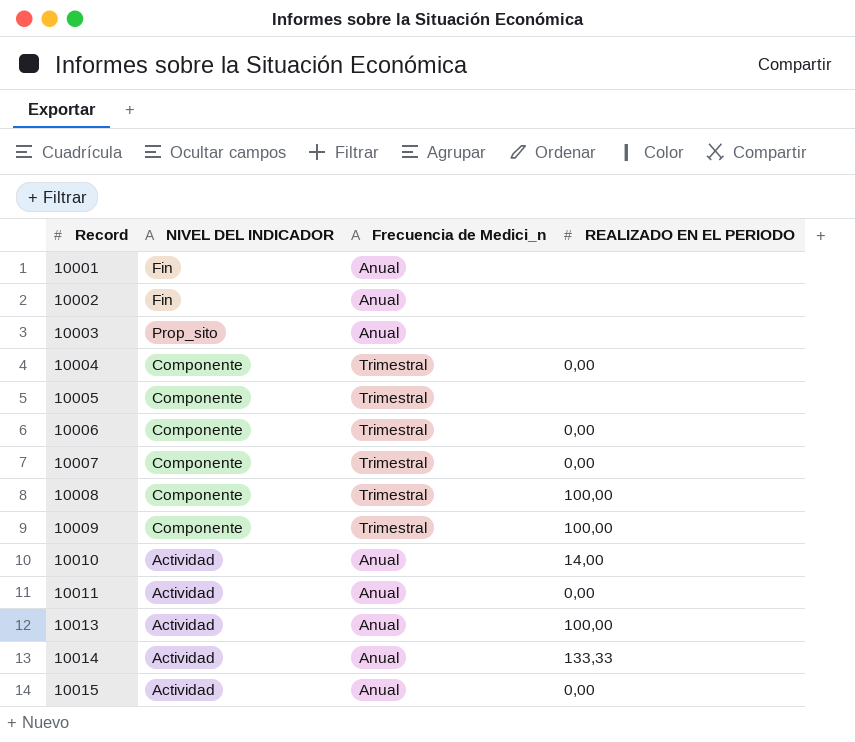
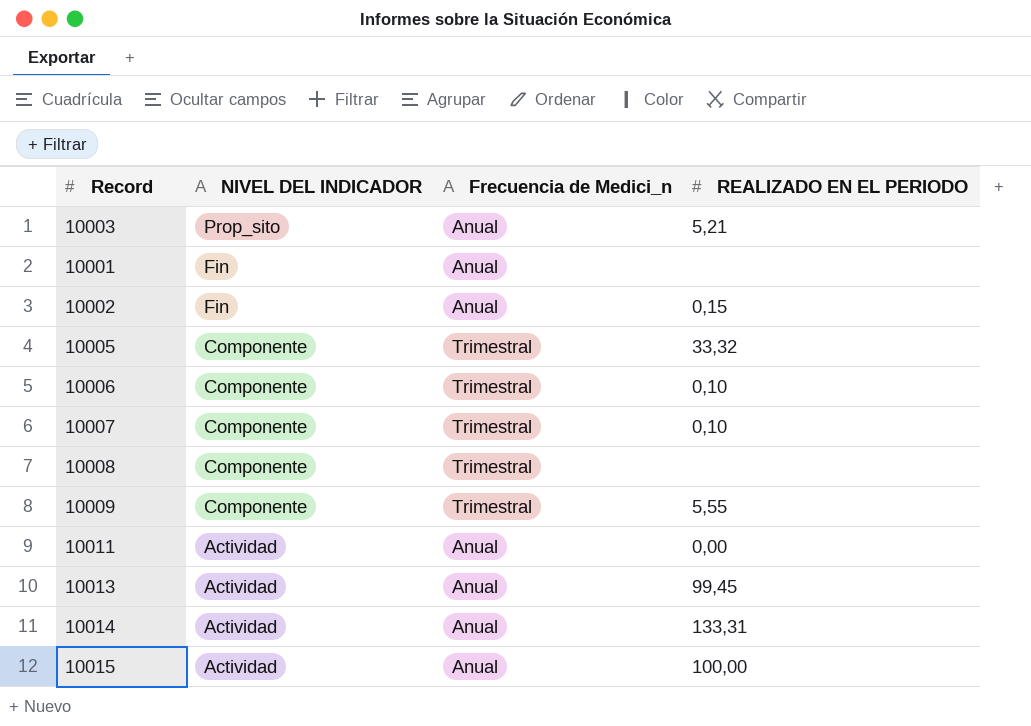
row order: Record ascending -> NIVEL DEL INDICADOR descending
row 10004: Componente | Trimestral | 0,00 -> none
row 10010: Actividad | Anual | 14,00 -> none
10003 | REALIZADO EN EL PERIODO: none -> 5,21
10002 | REALIZADO EN EL PERIODO: none -> 0,15
10005 | REALIZADO EN EL PERIODO: none -> 33,32
10006 | REALIZADO EN EL PERIODO: 0,00 -> 0,10
10007 | REALIZADO EN EL PERIODO: 0,00 -> 0,10
10008 | REALIZADO EN EL PERIODO: 100,00 -> none
10009 | REALIZADO EN EL PERIODO: 100,00 -> 5,55
10013 | REALIZADO EN EL PERIODO: 100,00 -> 99,45
10014 | REALIZADO EN EL PERIODO: 133,33 -> 133,31
10015 | REALIZADO EN EL PERIODO: 0,00 -> 100,00

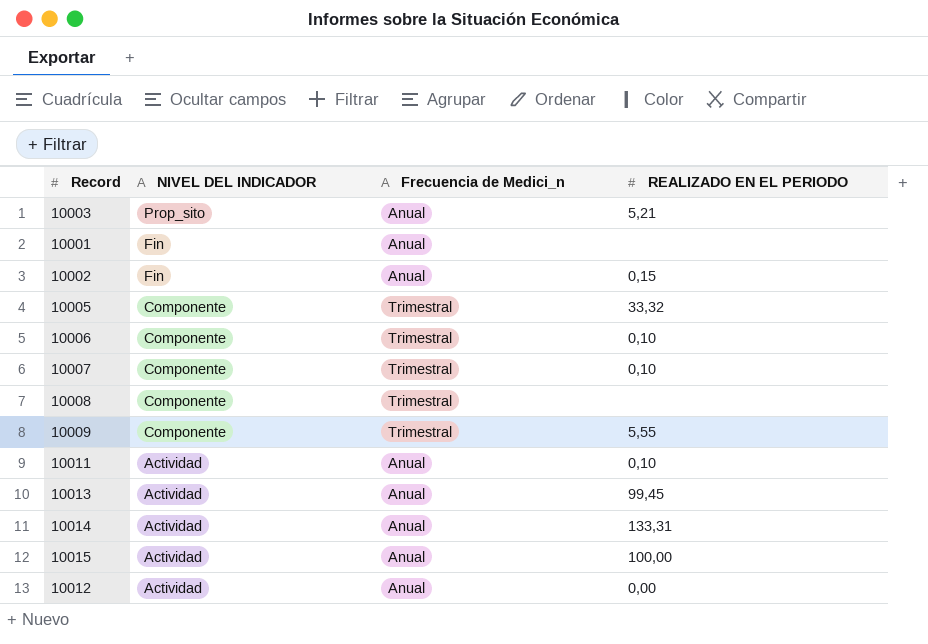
10011 | REALIZADO EN EL PERIODO: 0,00 -> 0,10
row 10012: none -> Actividad | Anual | 0,00

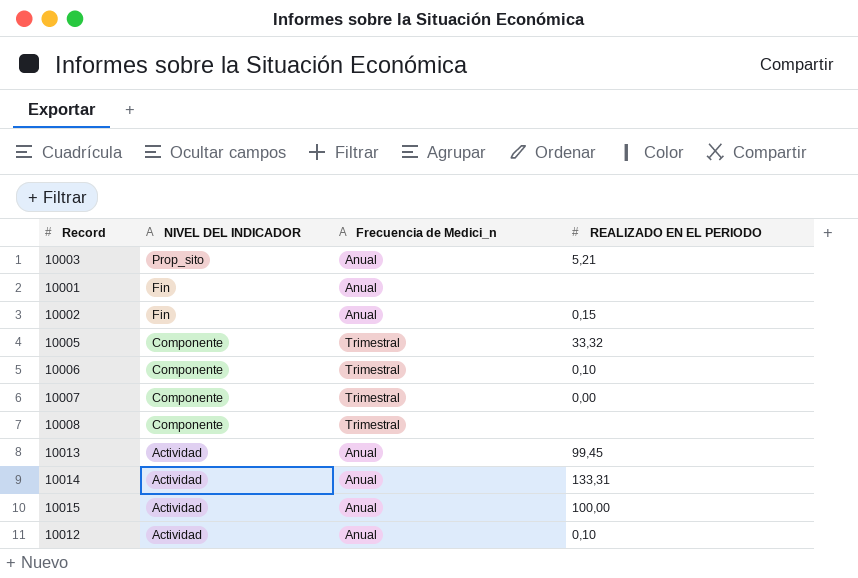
row 10009: Componente | Trimestral | 5,55 -> none
row 10011: Actividad | Anual | 0,10 -> none
10007 | REALIZADO EN EL PERIODO: 0,10 -> 0,00
10012 | REALIZADO EN EL PERIODO: 0,00 -> 0,10

